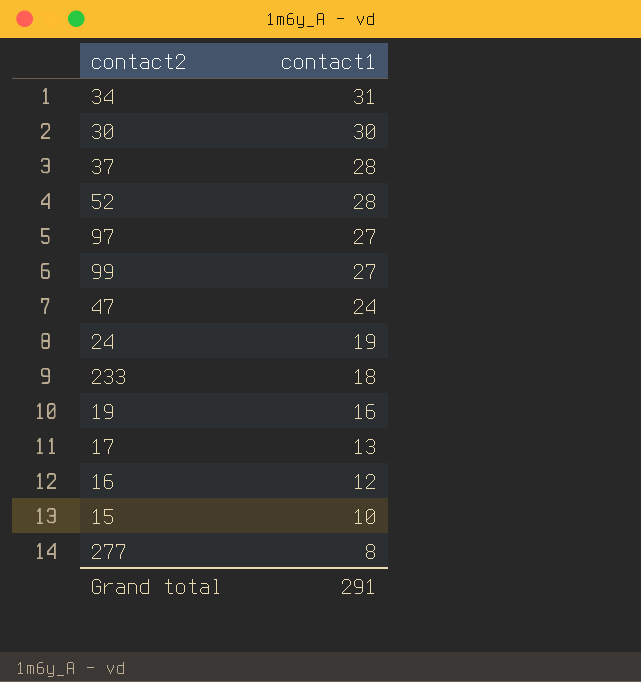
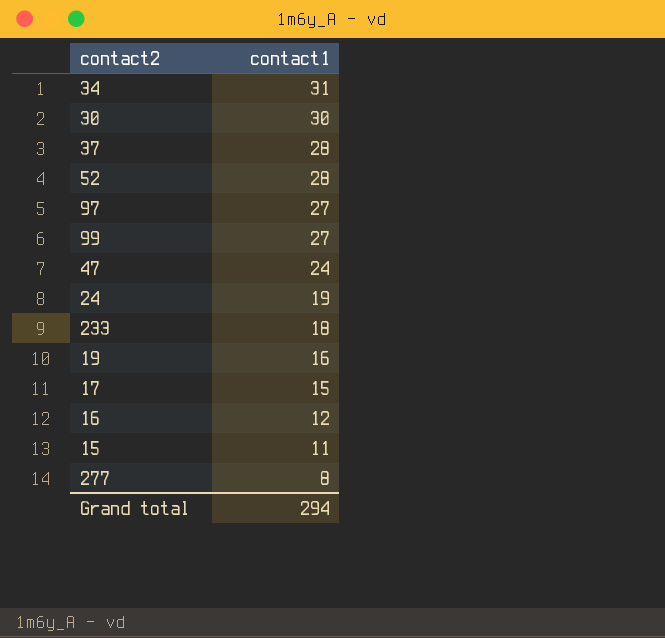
17 | contact1: 13 -> 15
15 | contact1: 10 -> 11
Grand total | contact1: 291 -> 294

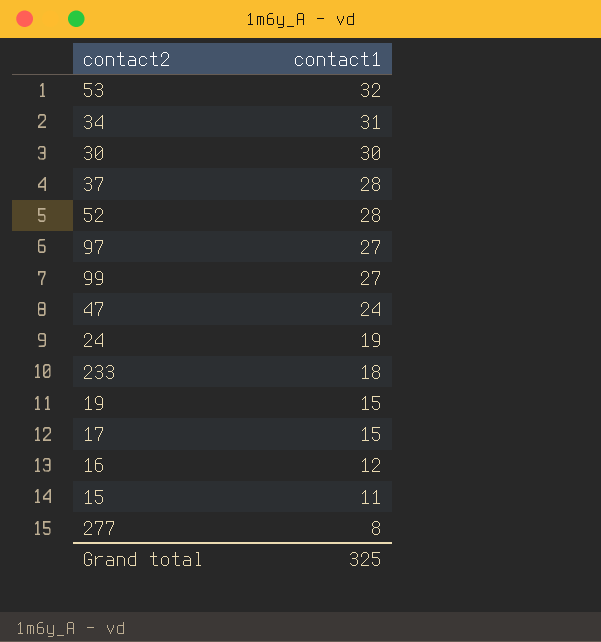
row 53: none -> 32
19 | contact1: 16 -> 15
Grand total | contact1: 294 -> 325

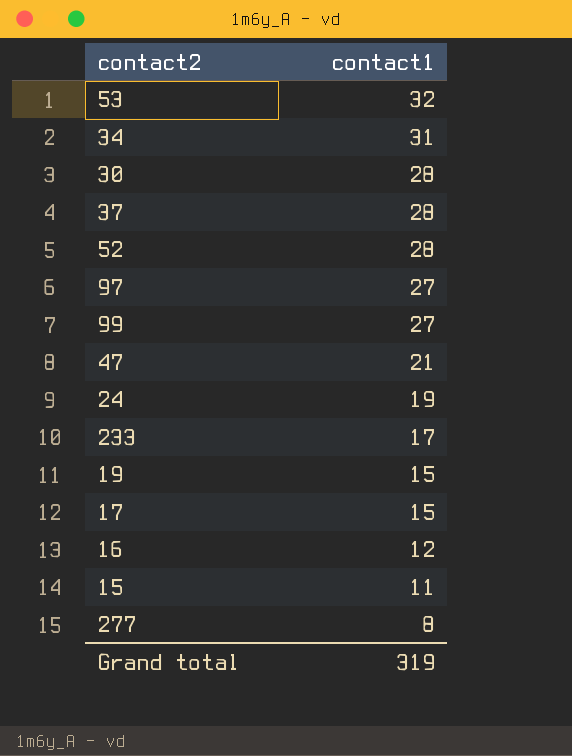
30 | contact1: 30 -> 28
47 | contact1: 24 -> 21
233 | contact1: 18 -> 17
Grand total | contact1: 325 -> 319

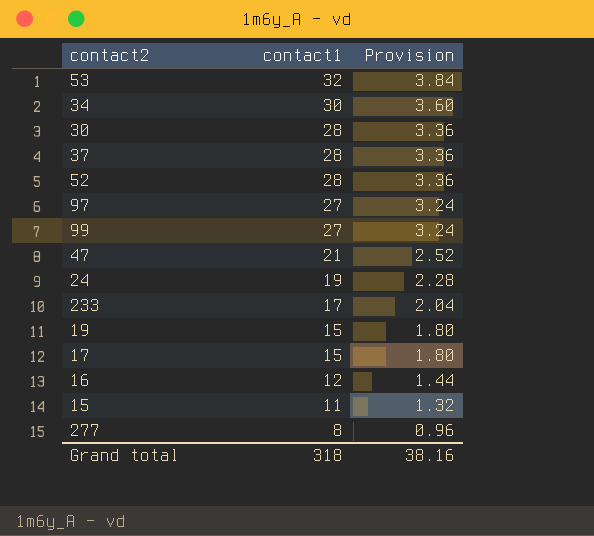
column Provision | formula: none -> [contact1] * 0.12
34 | contact1: 31 -> 30
Grand total | contact1: 319 -> 318

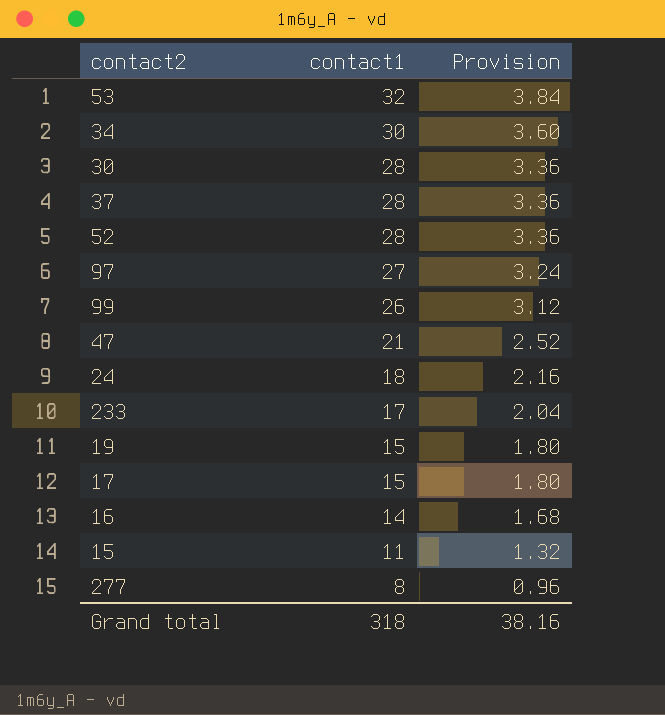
99 | contact1: 27 -> 26
99 | Provision: 3.24 -> 3.12
24 | contact1: 19 -> 18
24 | Provision: 2.28 -> 2.16
16 | contact1: 12 -> 14
16 | Provision: 1.44 -> 1.68

